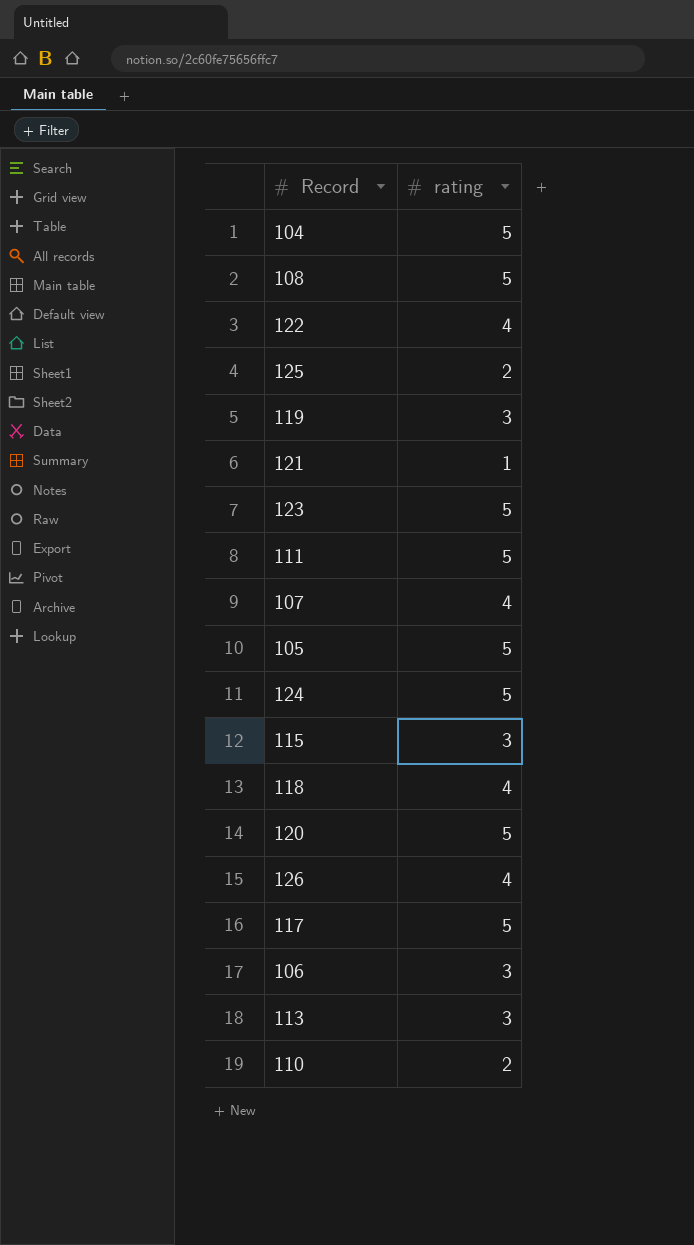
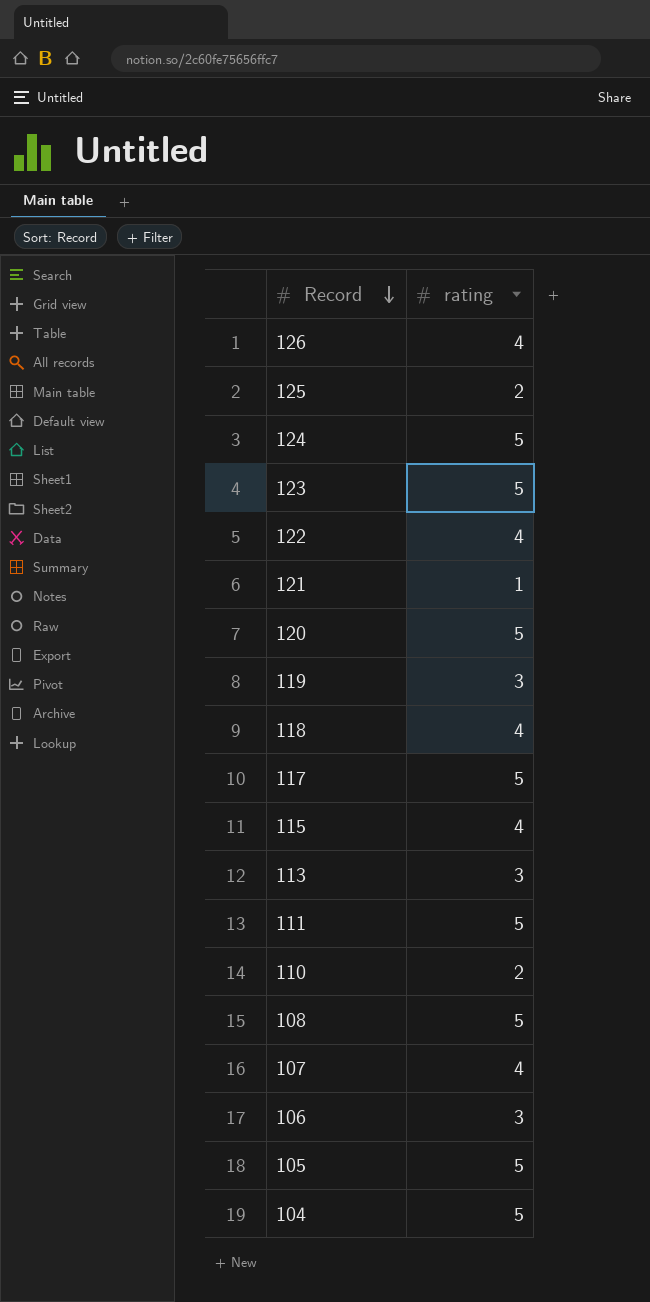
row order: none -> Record descending
115 | rating: 3 -> 4

